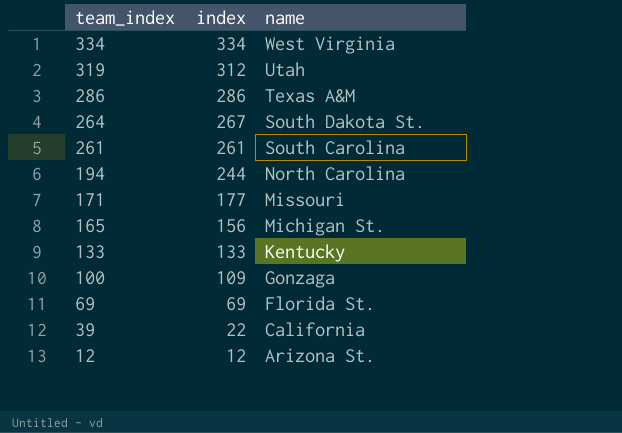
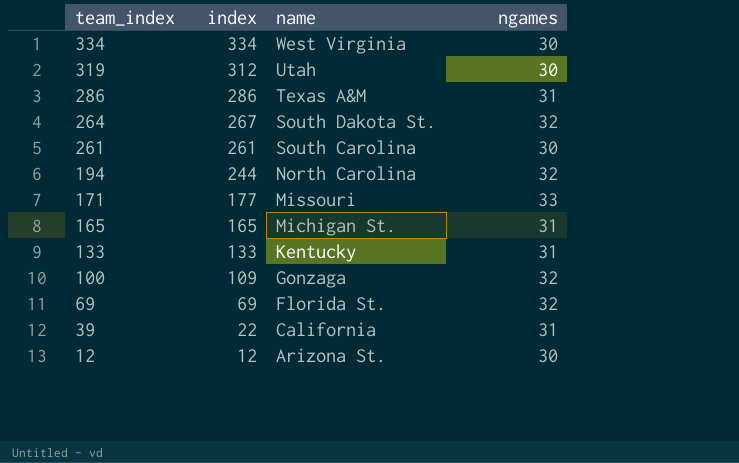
column ngames | position: none -> 4
165 | index: 156 -> 165

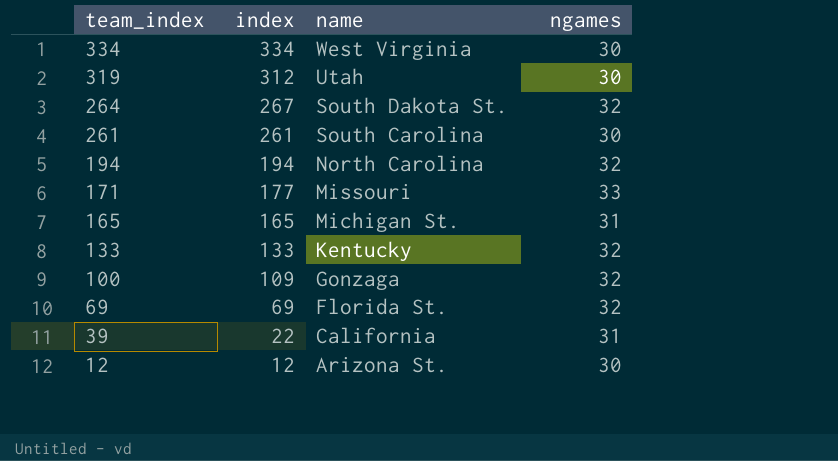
row 286: 286 | Texas A&M | 31 -> none
194 | index: 244 -> 194
133 | ngames: 31 -> 32

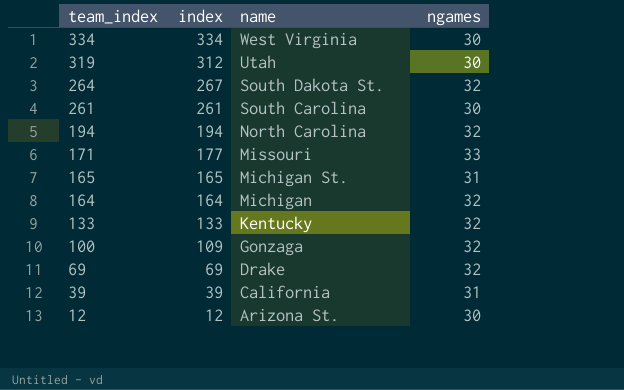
row 164: none -> 164 | Michigan | 32
69 | name: Florida St. -> Drake
39 | index: 22 -> 39

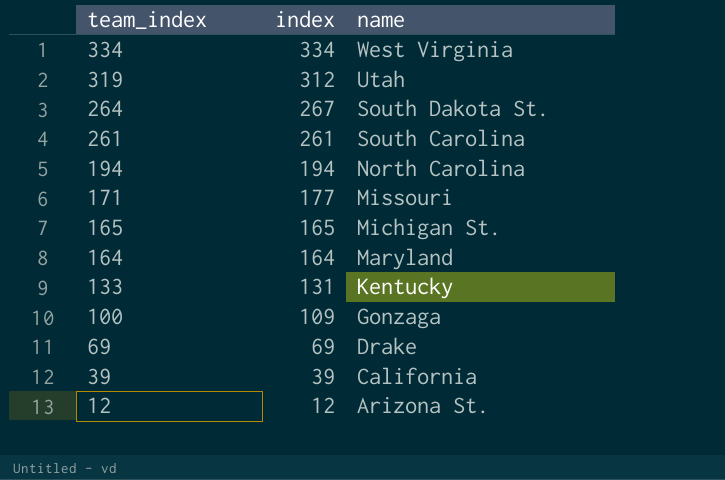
column ngames | position: 4 -> none
164 | name: Michigan -> Maryland
133 | index: 133 -> 131

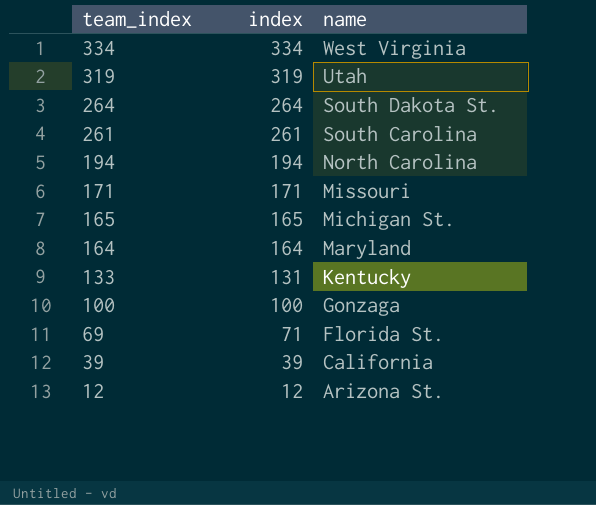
319 | index: 312 -> 319
264 | index: 267 -> 264
171 | index: 177 -> 171
100 | index: 109 -> 100
69 | index: 69 -> 71
69 | name: Drake -> Florida St.

